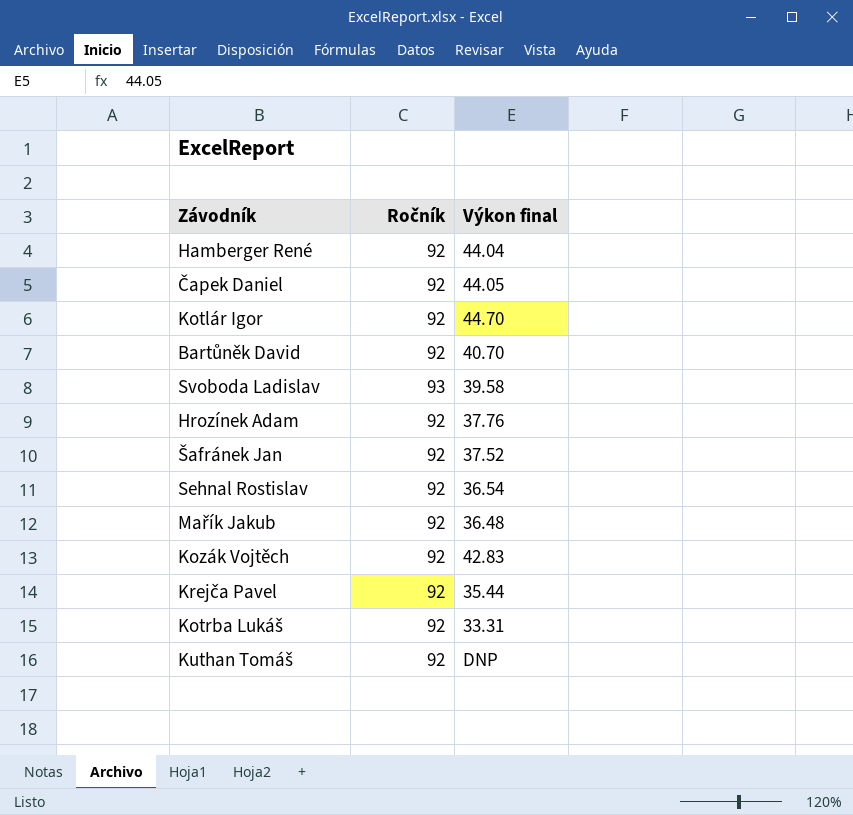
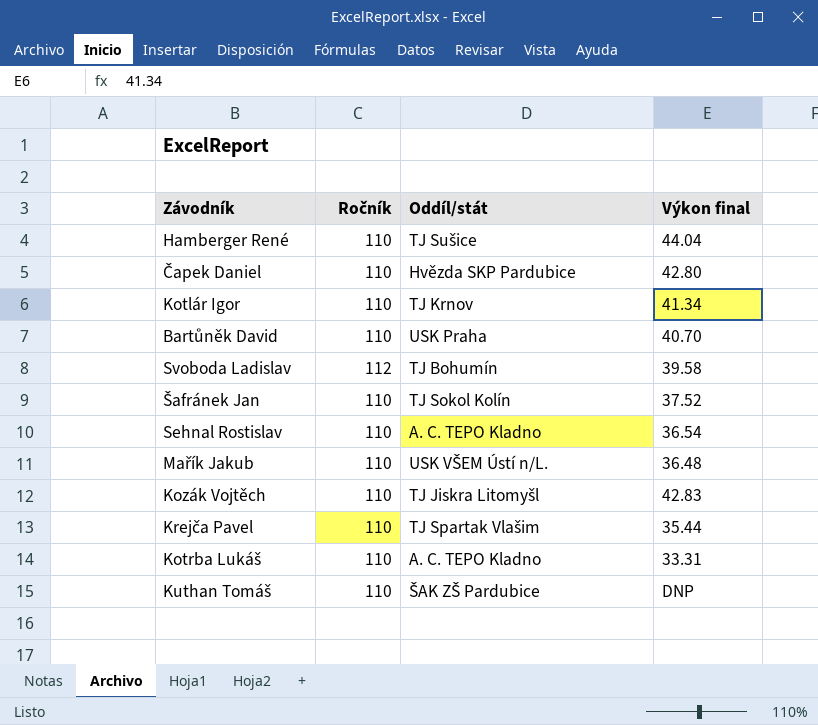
column Oddíl/stát | position: none -> 3
row Hrozínek Adam: 92 | 37.76 -> none
Hamberger René | Ročník: 92 -> 110
Čapek Daniel | Ročník: 92 -> 110
Čapek Daniel | Výkon final: 44.05 -> 42.80
Kotlár Igor | Ročník: 92 -> 110
Kotlár Igor | Výkon final: 44.70 -> 41.34
Bartůněk David | Ročník: 92 -> 110
Svoboda Ladislav | Ročník: 93 -> 112
Šafránek Jan | Ročník: 92 -> 110
Sehnal Rostislav | Ročník: 92 -> 110
Mařík Jakub | Ročník: 92 -> 110
Kozák Vojtěch | Ročník: 92 -> 110
Krejča Pavel | Ročník: 92 -> 110
Kotrba Lukáš | Ročník: 92 -> 110
Kuthan Tomáš | Ročník: 92 -> 110

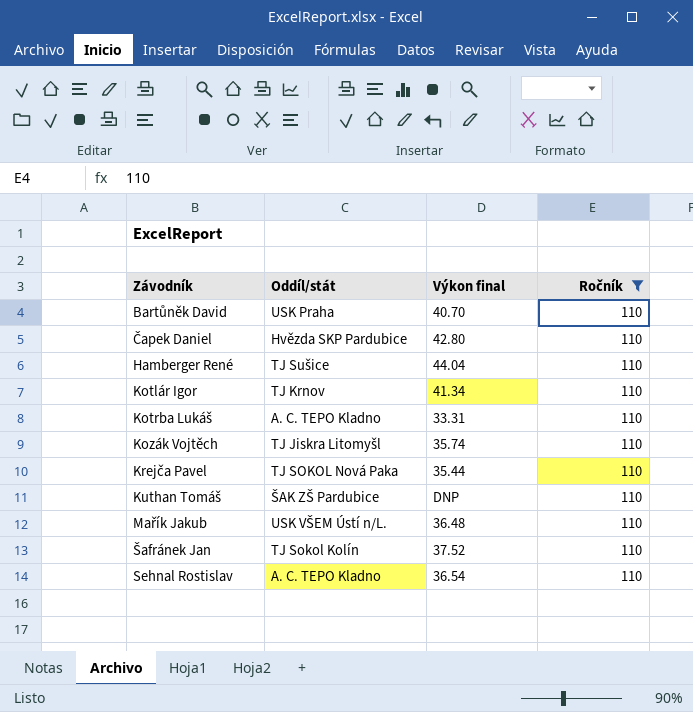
filter: none -> Ročník = 110
row order: none -> Závodník ascending
column Ročník | position: 2 -> 4
Kozák Vojtěch | Výkon final: 42.83 -> 35.74
Krejča Pavel | Oddíl/stát: TJ Spartak Vlašim -> TJ SOKOL Nová Paka

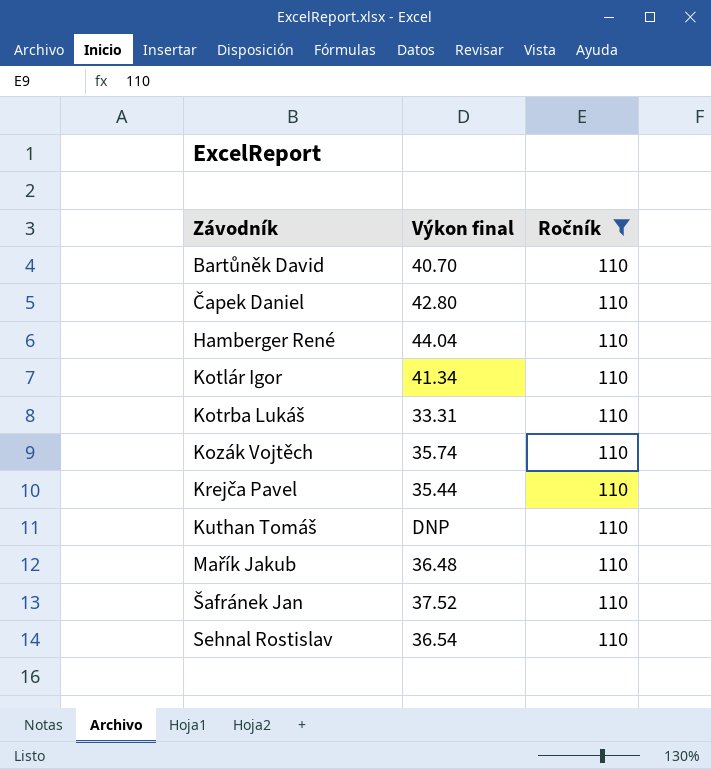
column Oddíl/stát | position: 2 -> none

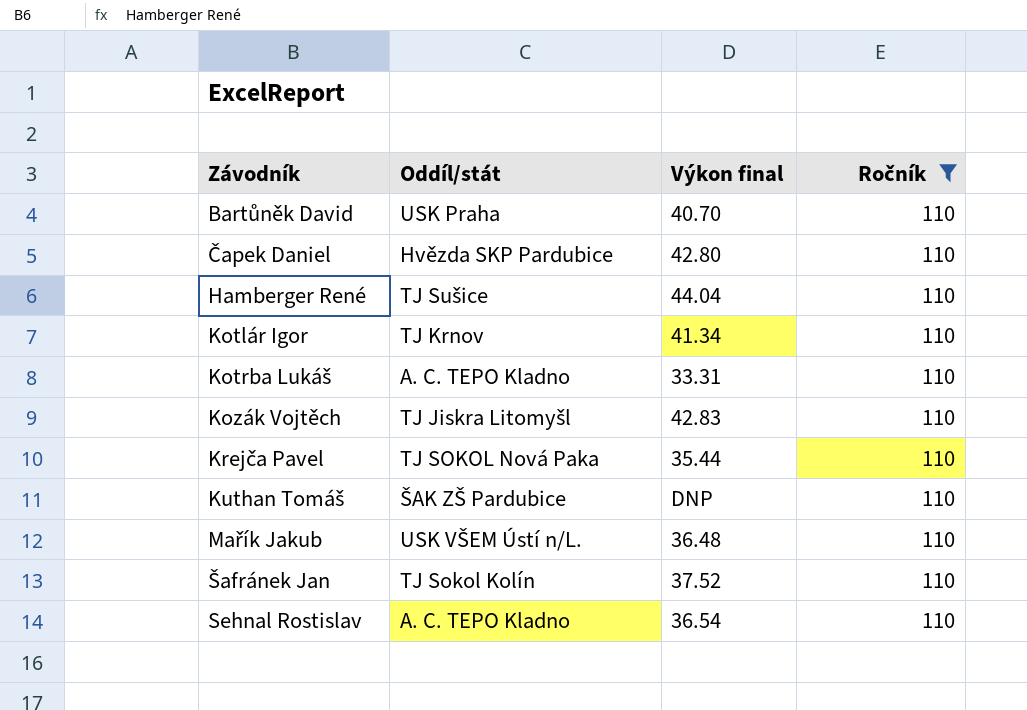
column Oddíl/stát | position: none -> 2
Kozák Vojtěch | Výkon final: 35.74 -> 42.83

